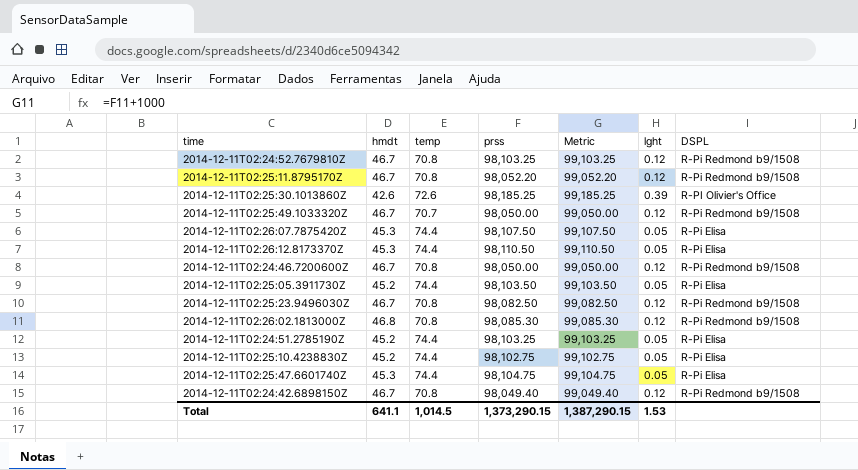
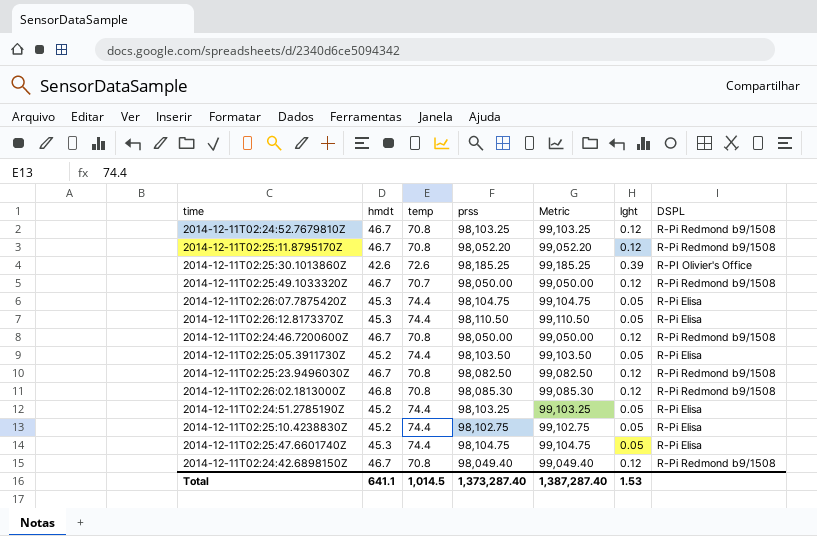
2014-12-11T02:26:07.7875420Z | prss: 98,107.50 -> 98,104.75
2014-12-11T02:26:07.7875420Z | Metric: 99,107.50 -> 99,104.75
Total | prss: 1,373,290.15 -> 1,373,287.40
Total | Metric: 1,387,290.15 -> 1,387,287.40

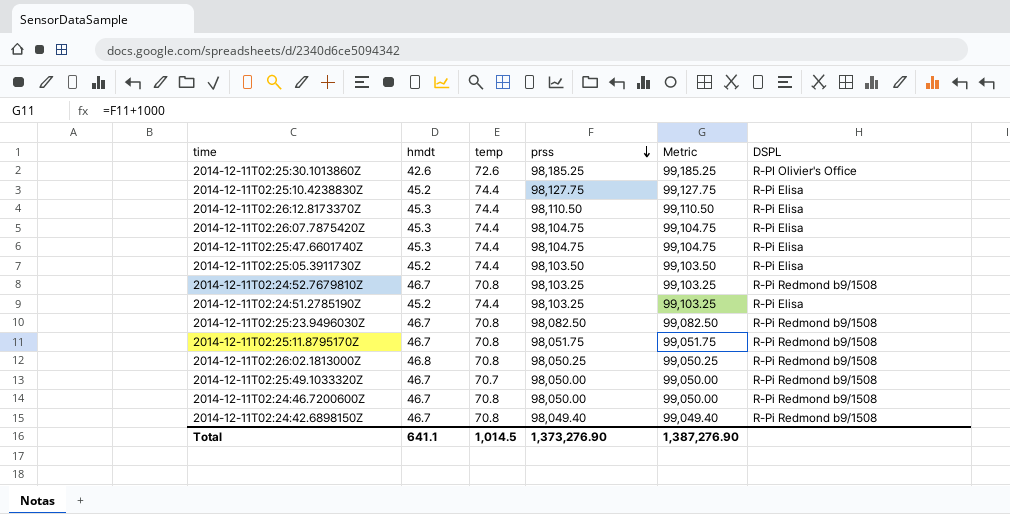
row order: none -> prss descending
column lght | position: 6 -> none
2014-12-11T02:25:10.4238830Z | prss: 98,102.75 -> 98,127.75
2014-12-11T02:25:10.4238830Z | Metric: 99,102.75 -> 99,127.75
2014-12-11T02:25:11.8795170Z | prss: 98,052.20 -> 98,051.75
2014-12-11T02:25:11.8795170Z | Metric: 99,052.20 -> 99,051.75
2014-12-11T02:26:02.1813000Z | prss: 98,085.30 -> 98,050.25
2014-12-11T02:26:02.1813000Z | Metric: 99,085.30 -> 99,050.25
Total | prss: 1,373,287.40 -> 1,373,276.90
Total | Metric: 1,387,287.40 -> 1,387,276.90

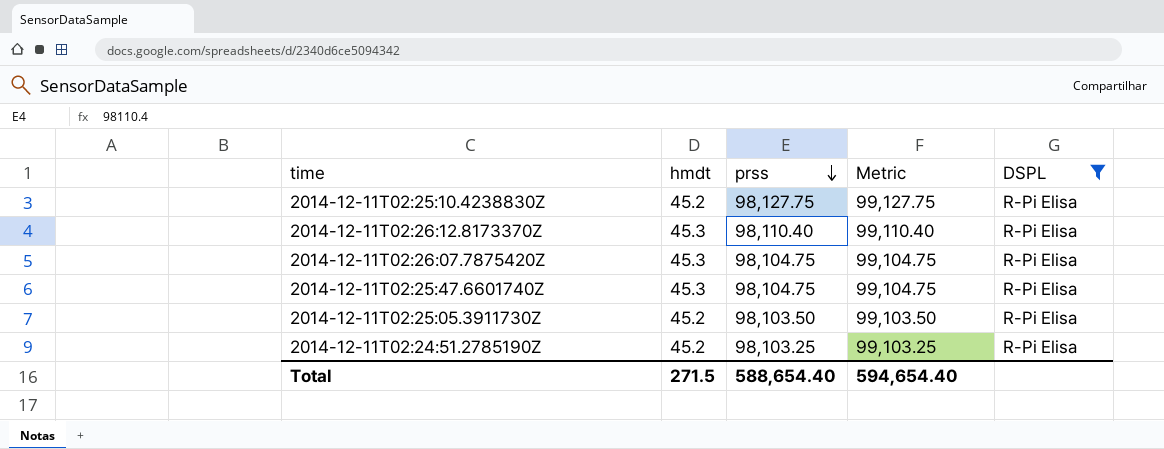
filter: none -> DSPL = R-Pi Elisa
column temp | position: 3 -> none
2014-12-11T02:26:12.8173370Z | prss: 98,110.50 -> 98,110.40
2014-12-11T02:26:12.8173370Z | Metric: 99,110.50 -> 99,110.40
Total | hmdt: 641.1 -> 271.5
Total | prss: 1,373,276.90 -> 588,654.40
Total | Metric: 1,387,276.90 -> 594,654.40

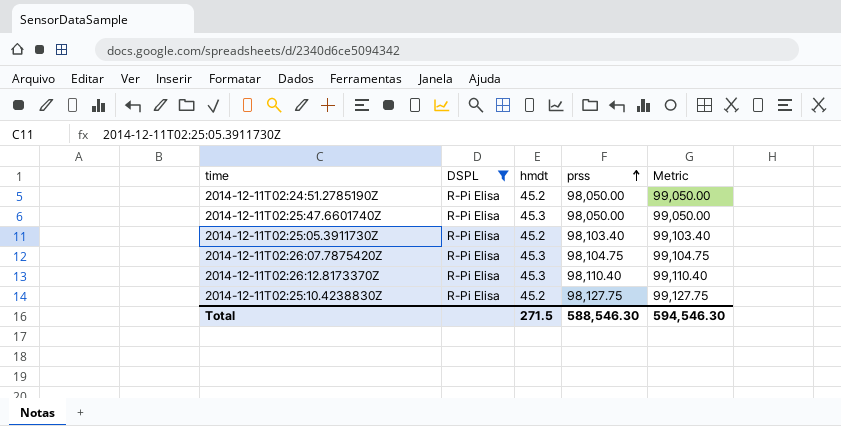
row order: prss descending -> prss ascending
column DSPL | position: 5 -> 2
2014-12-11T02:24:51.2785190Z | prss: 98,103.25 -> 98,050.00
2014-12-11T02:24:51.2785190Z | Metric: 99,103.25 -> 99,050.00
2014-12-11T02:25:47.6601740Z | prss: 98,104.75 -> 98,050.00
2014-12-11T02:25:47.6601740Z | Metric: 99,104.75 -> 99,050.00
2014-12-11T02:25:05.3911730Z | prss: 98,103.50 -> 98,103.40
2014-12-11T02:25:05.3911730Z | Metric: 99,103.50 -> 99,103.40
Total | prss: 588,654.40 -> 588,546.30
Total | Metric: 594,654.40 -> 594,546.30

